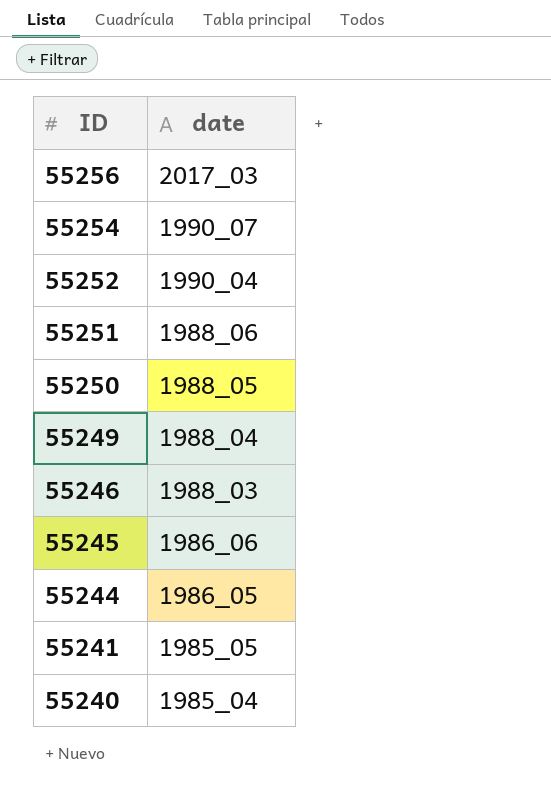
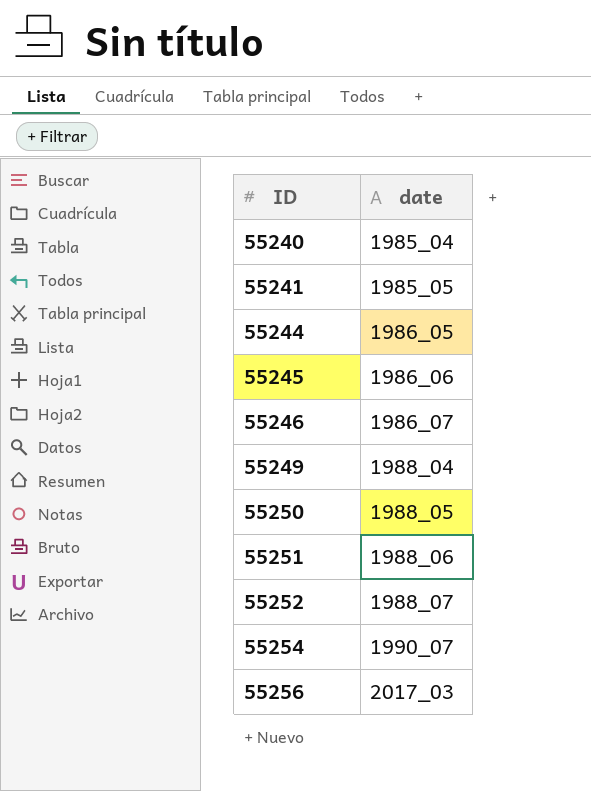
row order: ID descending -> ID ascending
55246 | date: 1988_03 -> 1986_07
55252 | date: 1990_04 -> 1988_07

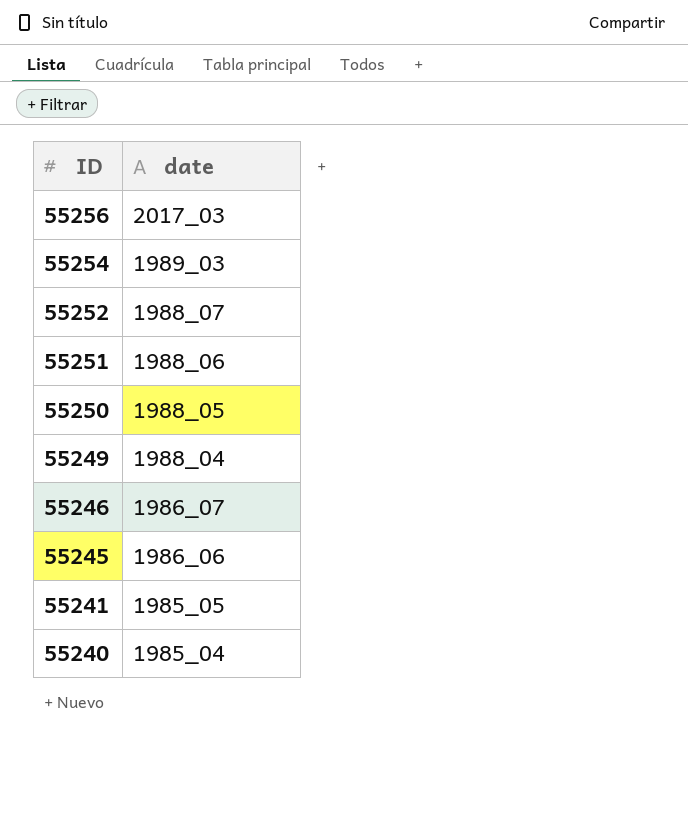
row order: ID ascending -> ID descending
row 55244: 1986_05 -> none
55254 | date: 1990_07 -> 1989_03

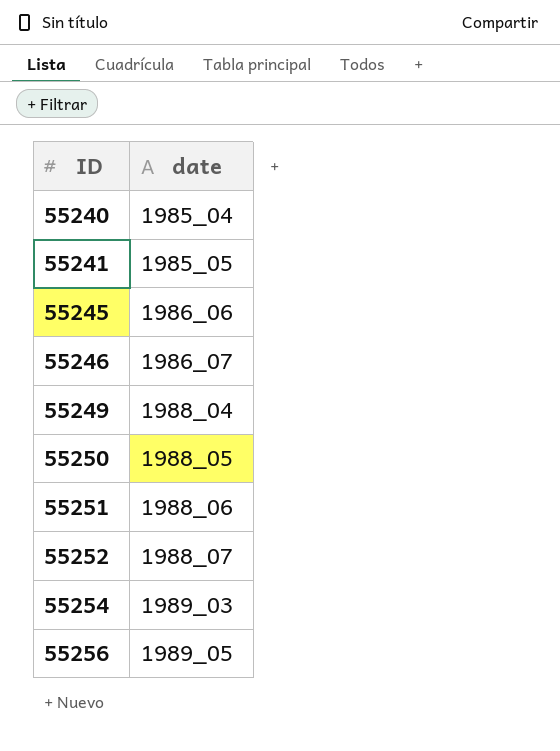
row order: ID descending -> ID ascending
55256 | date: 2017_03 -> 1989_05

